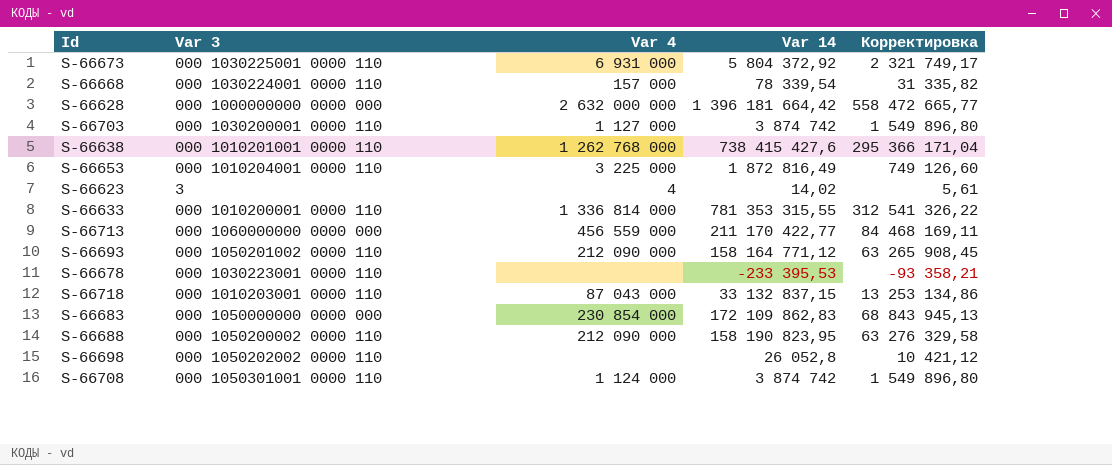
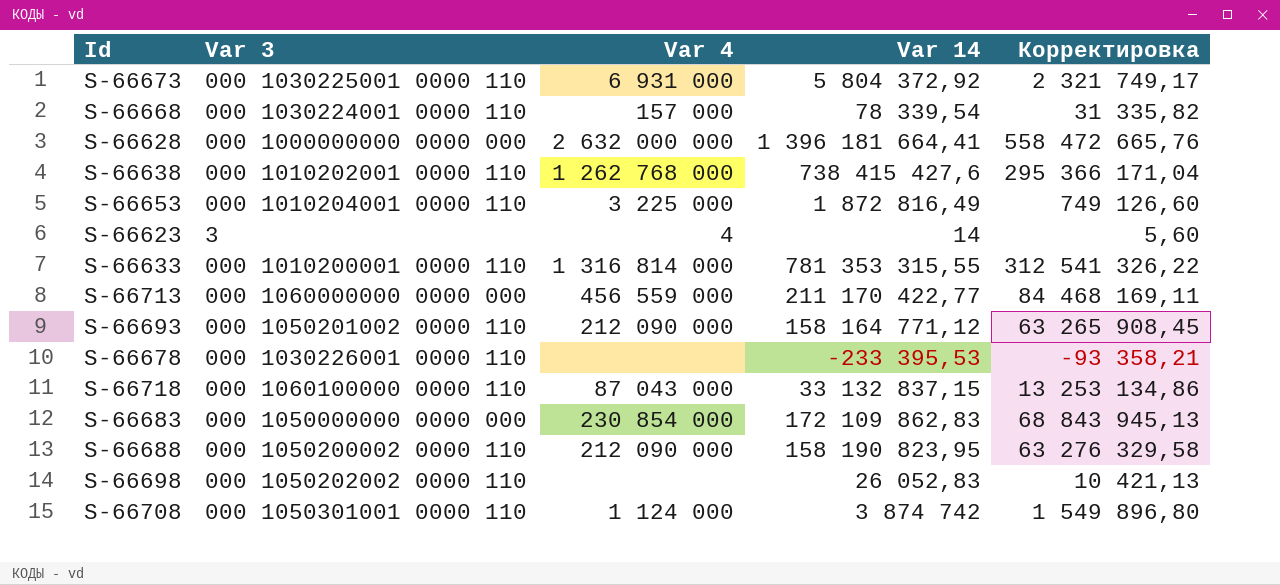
row S-66703: 000 1030200001 0000 110 | 1 127 000 | 3 874 742 | 1 549 896,80 -> none
S-66628 | Var 14: 1 396 181 664,42 -> 1 396 181 664,41
S-66628 | Корректировка: 558 472 665,77 -> 558 472 665,76
S-66638 | Var 3: 000 1010201001 0000 110 -> 000 1010202001 0000 110
S-66623 | Var 14: 14,02 -> 14
S-66623 | Корректировка: 5,61 -> 5,60
S-66633 | Var 4: 1 336 814 000 -> 1 316 814 000
S-66678 | Var 3: 000 1030223001 0000 110 -> 000 1030226001 0000 110
S-66718 | Var 3: 000 1010203001 0000 110 -> 000 1060100000 0000 110
S-66698 | Var 14: 26 052,8 -> 26 052,83
S-66698 | Корректировка: 10 421,12 -> 10 421,13

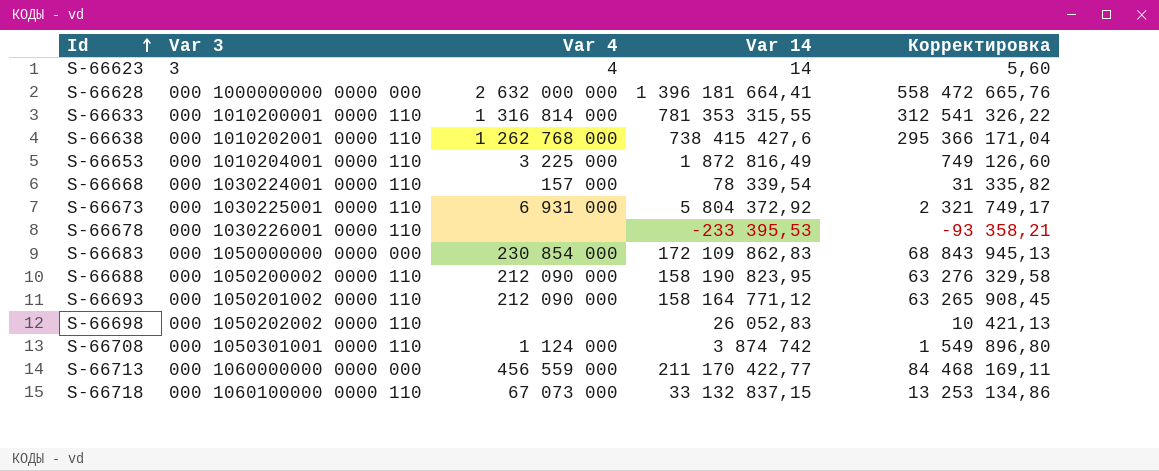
row order: none -> Id ascending
S-66718 | Var 4: 87 043 000 -> 67 073 000

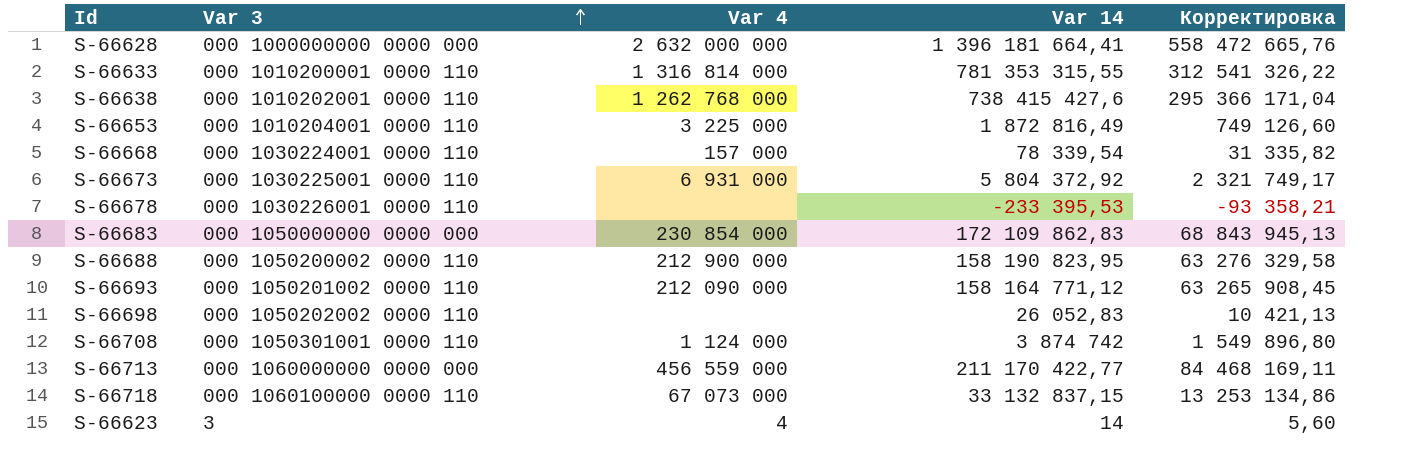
row order: Id ascending -> Var 3 ascending
S-66688 | Var 4: 212 090 000 -> 212 900 000

